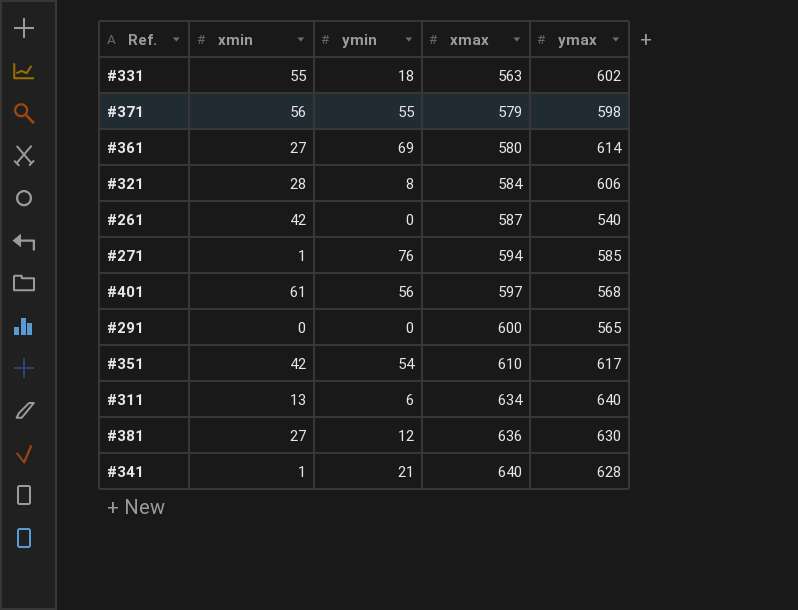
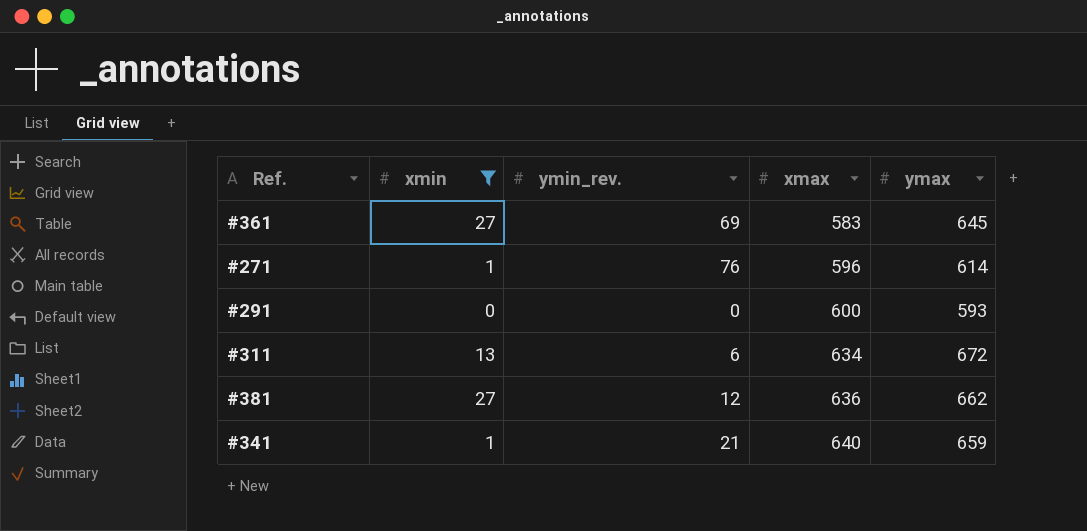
filter: none -> xmin <= 27
column name: ymin -> ymin_rev.
#361 | xmax: 580 -> 583
#361 | ymax: 614 -> 645
#271 | xmax: 594 -> 596
#271 | ymax: 585 -> 614
#291 | ymax: 565 -> 593
#311 | ymax: 640 -> 672
#381 | ymax: 630 -> 662
#341 | ymax: 628 -> 659

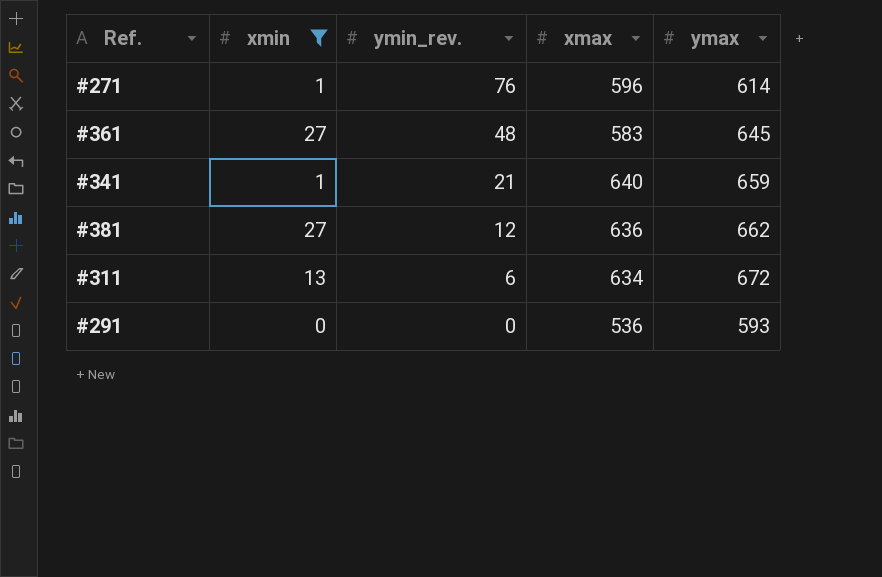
row order: xmax ascending -> ymin_rev. descending
#361 | ymin_rev.: 69 -> 48
#291 | xmax: 600 -> 536

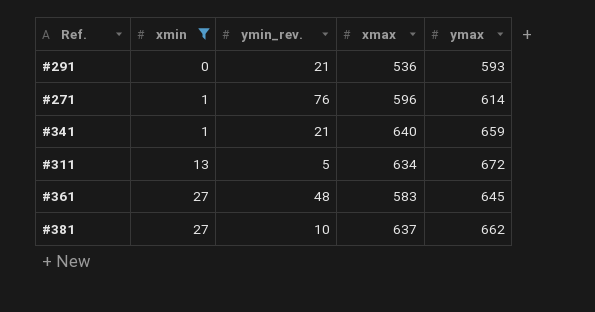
row order: ymin_rev. descending -> xmin ascending
#291 | ymin_rev.: 0 -> 21
#311 | ymin_rev.: 6 -> 5
#381 | ymin_rev.: 12 -> 10
#381 | xmax: 636 -> 637

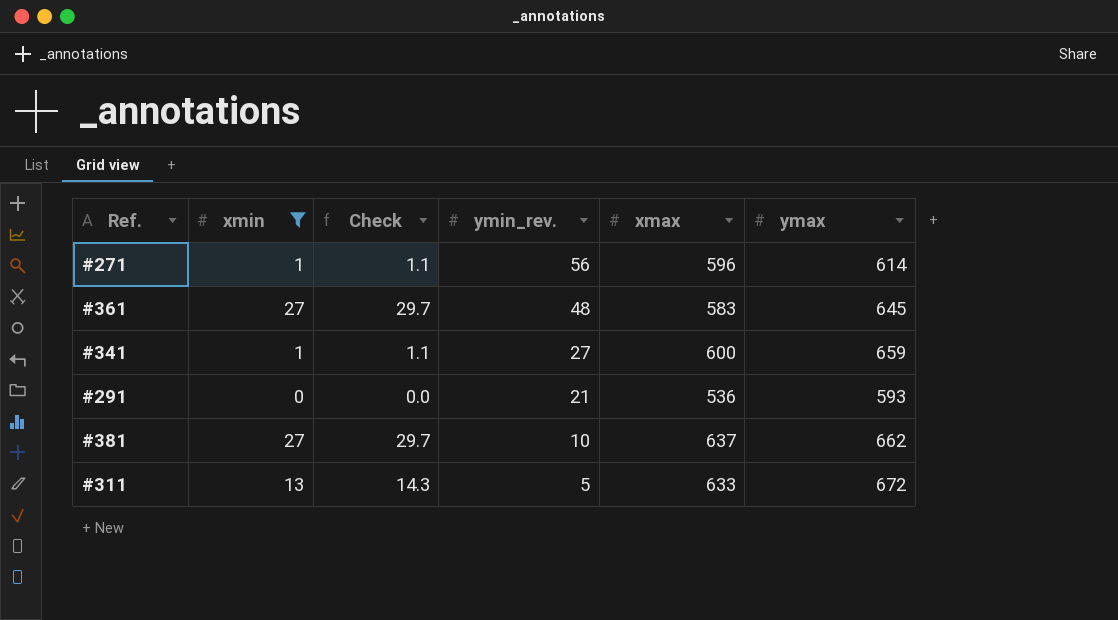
row order: xmin ascending -> ymin_rev. descending
column Check | formula: none -> [xmin] * 1.1
#271 | ymin_rev.: 76 -> 56
#341 | ymin_rev.: 21 -> 27
#341 | xmax: 640 -> 600
#311 | xmax: 634 -> 633

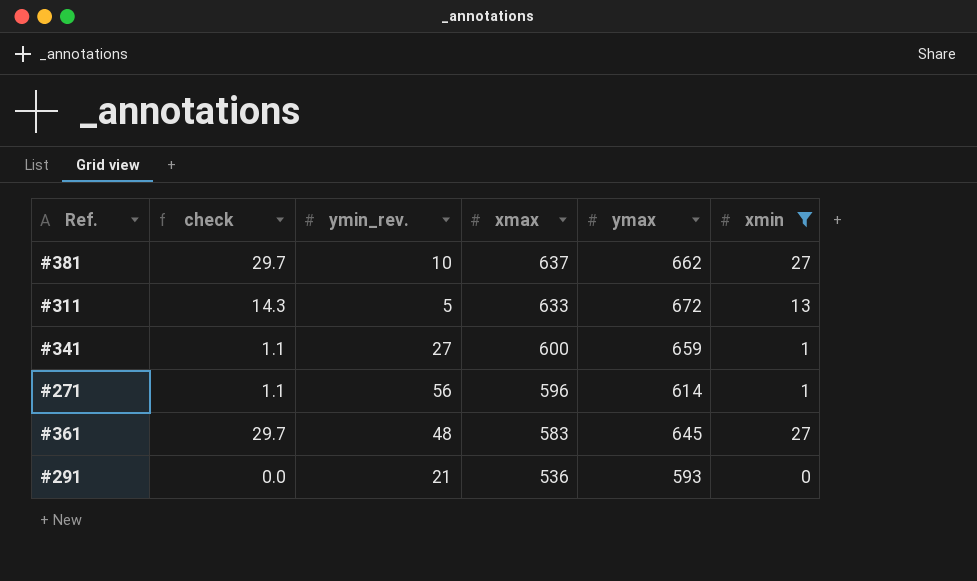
row order: ymin_rev. descending -> xmax descending
column name: Check -> check
column xmin | position: 2 -> 6

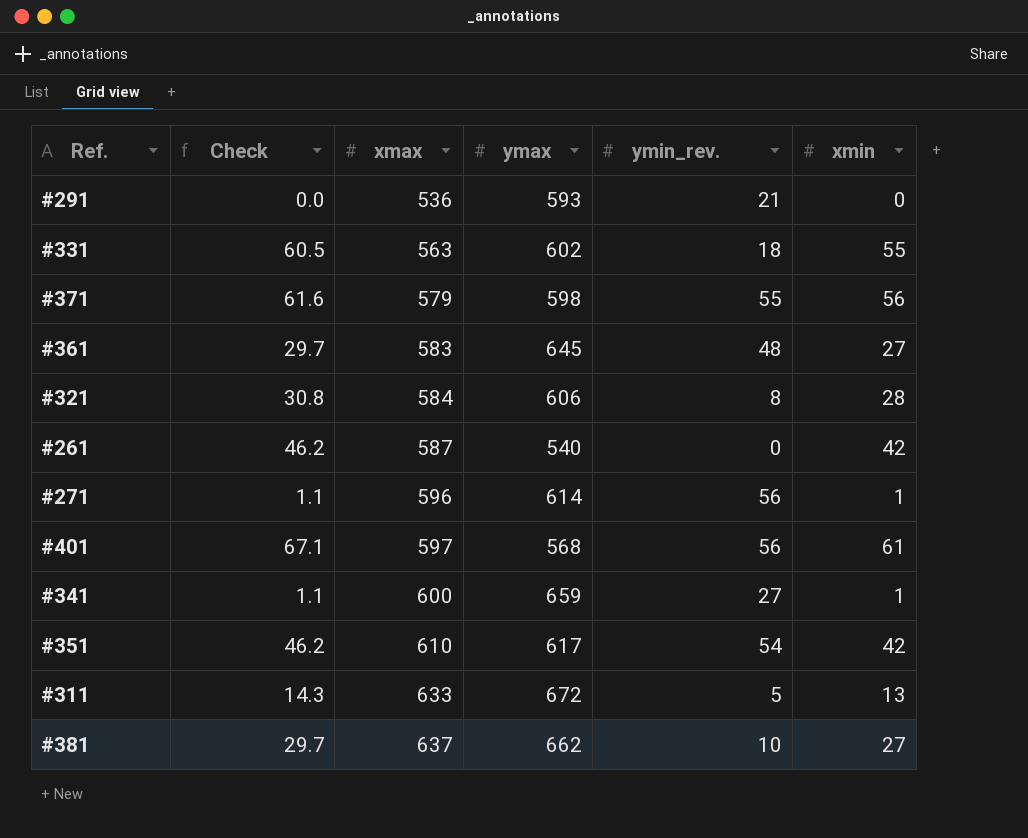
filter: xmin <= 27 -> none
row order: xmax descending -> xmax ascending
column name: check -> Check
column ymin_rev. | position: 3 -> 5

